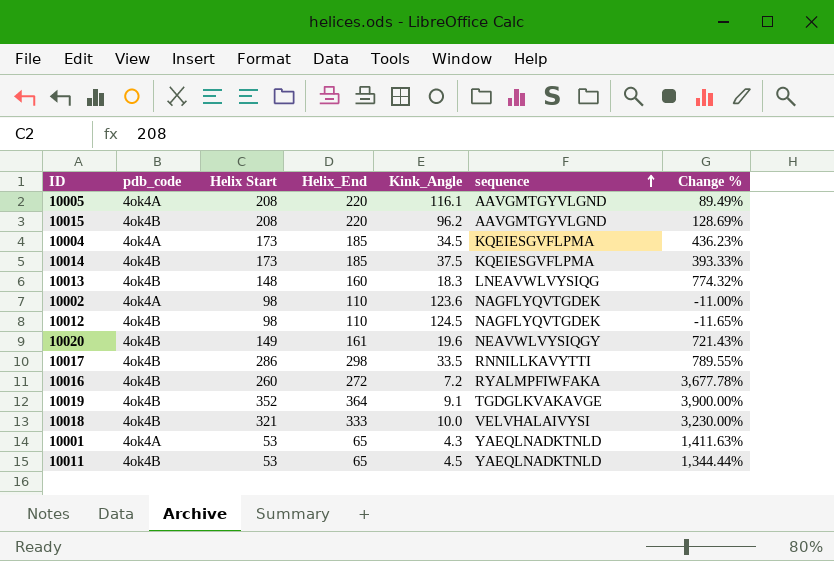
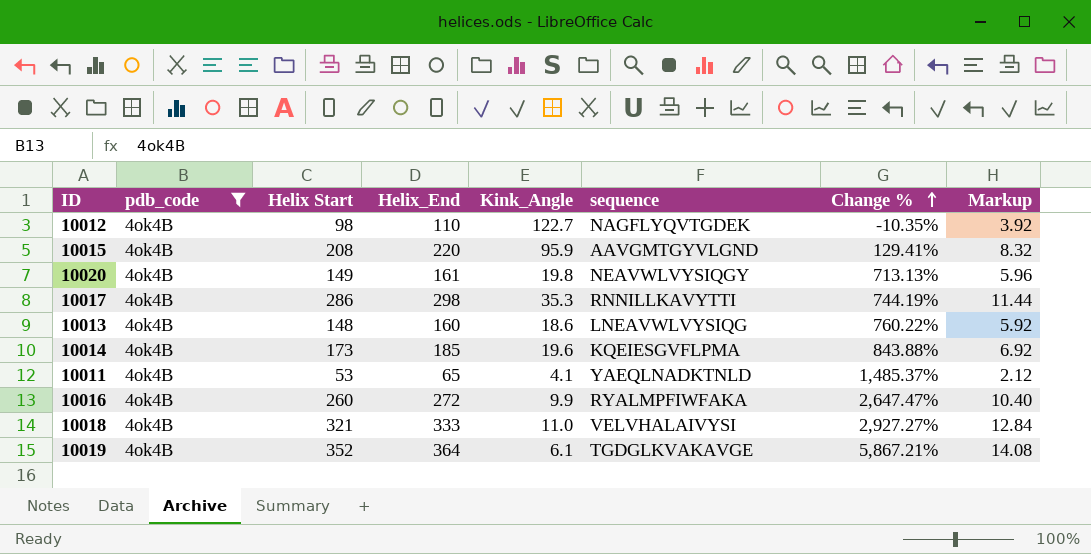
filter: none -> pdb_code = 4ok4B
row order: sequence ascending -> Change % ascending
column Markup | formula: none -> [Helix Start] * 0.04
10012 | Kink_Angle: 124.5 -> 122.7
10012 | Change %: -11.65% -> -10.35%
10015 | Kink_Angle: 96.2 -> 95.9
10015 | Change %: 128.69% -> 129.41%
10020 | Kink_Angle: 19.6 -> 19.8
10020 | Change %: 721.43% -> 713.13%
10017 | Kink_Angle: 33.5 -> 35.3
10017 | Change %: 789.55% -> 744.19%
10013 | Kink_Angle: 18.3 -> 18.6
10013 | Change %: 774.32% -> 760.22%
10014 | Kink_Angle: 37.5 -> 19.6
10014 | Change %: 393.33% -> 843.88%
10011 | Kink_Angle: 4.5 -> 4.1
10011 | Change %: 1,344.44% -> 1,485.37%
10016 | Kink_Angle: 7.2 -> 9.9
10016 | Change %: 3,677.78% -> 2,647.47%
10018 | Kink_Angle: 10.0 -> 11.0
10018 | Change %: 3,230.00% -> 2,927.27%
10019 | Kink_Angle: 9.1 -> 6.1
10019 | Change %: 3,900.00% -> 5,867.21%

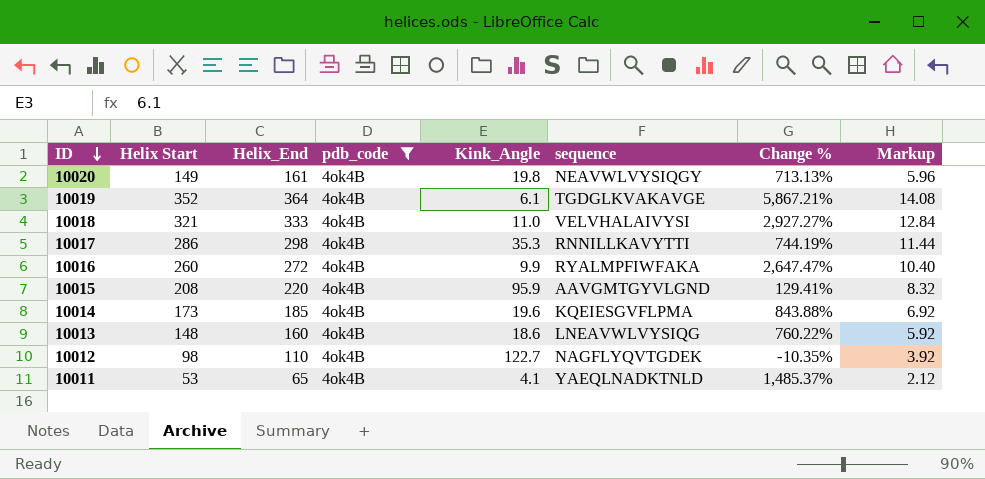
row order: Change % ascending -> ID descending
column pdb_code | position: 2 -> 4

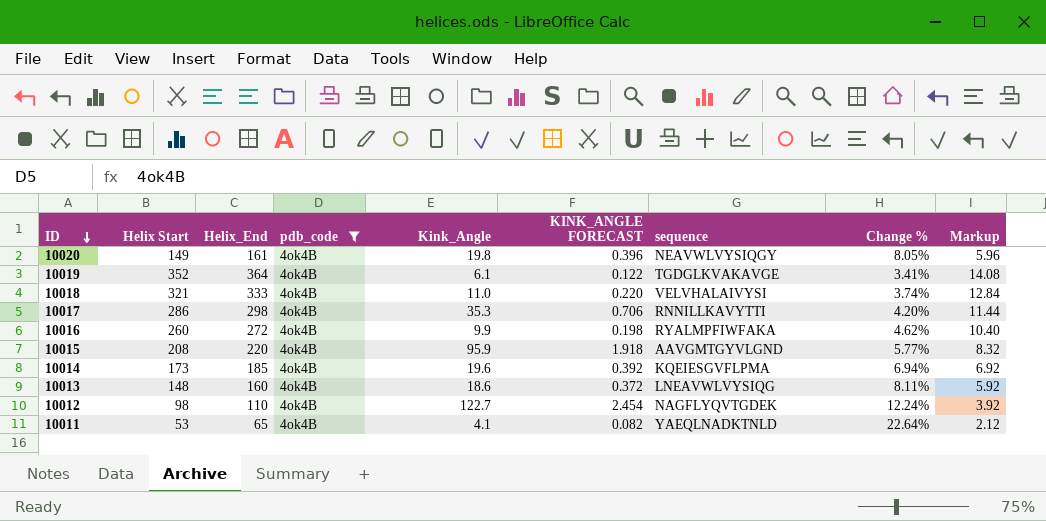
column KINK_ANGLE FORECAST | formula: none -> [Kink_Angle] * 0.02
column Change % | formula: ([Helix_End] - [Kink_Angle]) / [Kink_Angle] -> ([Helix_End] - [Helix Start]) / [Helix Start]

